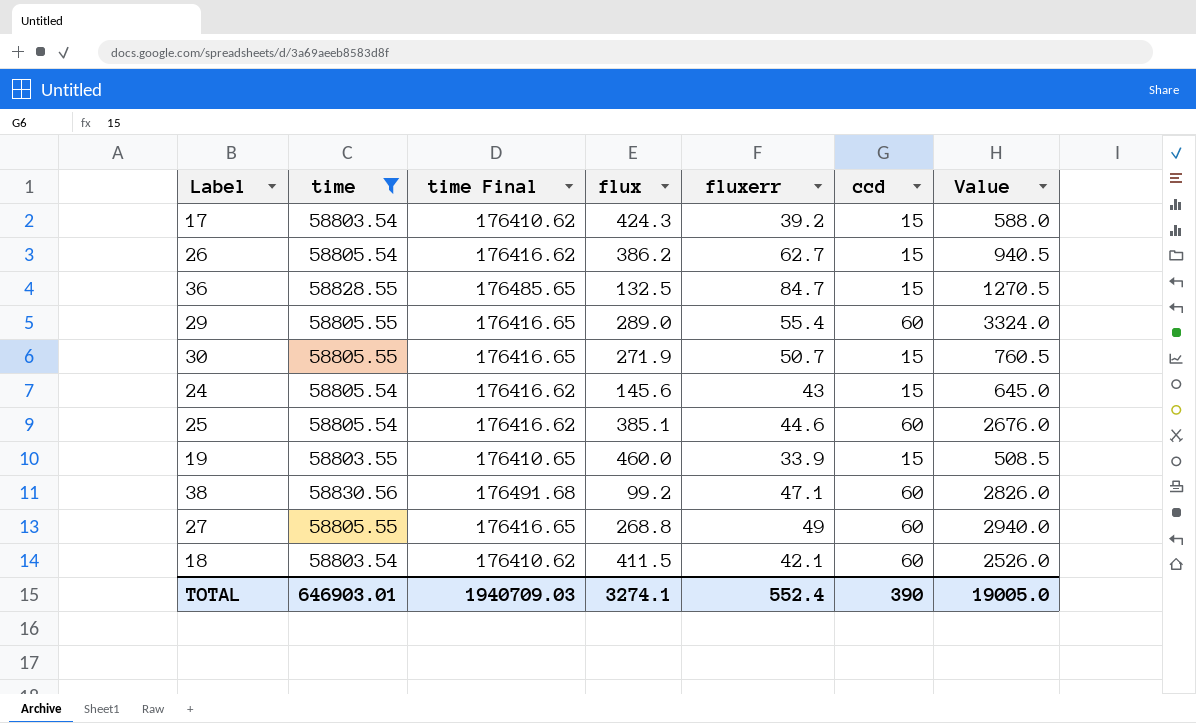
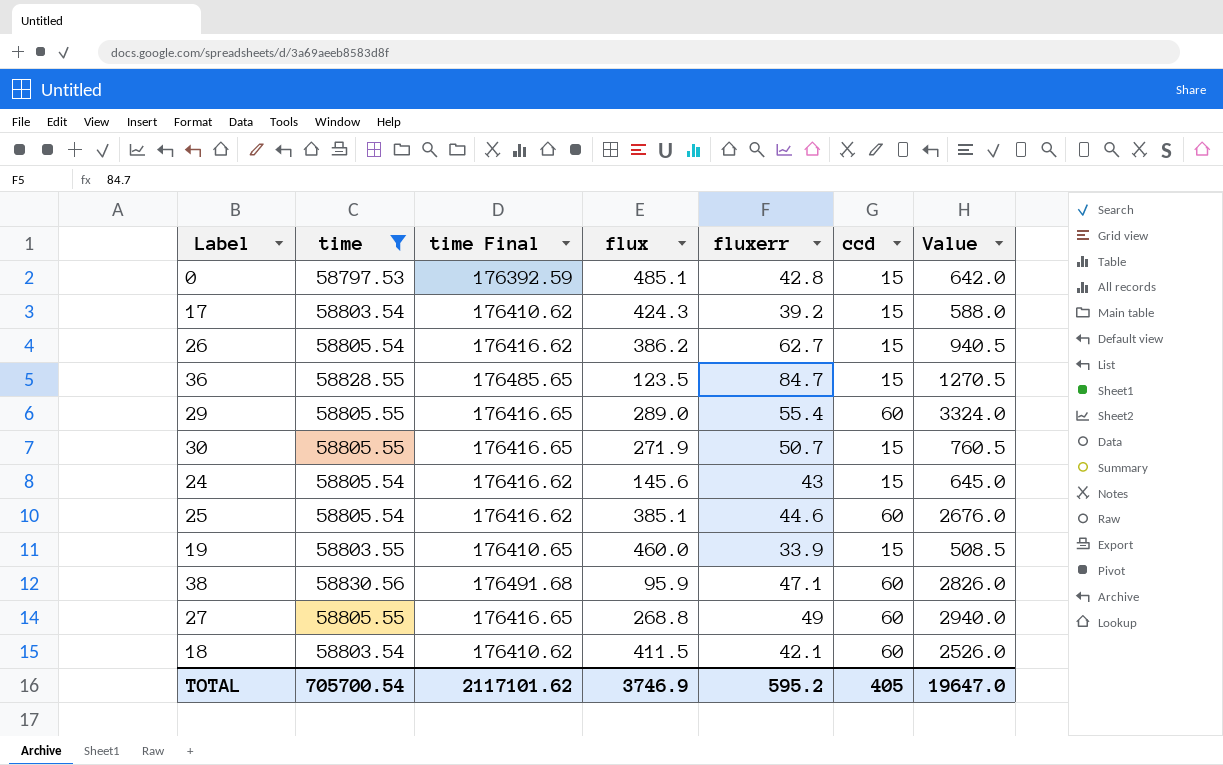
row 0: none -> 58797.53 | 176392.59 | 485.1 | 42.8 | 15 | 642.0
36 | flux: 132.5 -> 123.5
38 | flux: 99.2 -> 95.9
TOTAL | time: 646903.01 -> 705700.54
TOTAL | time Final: 1940709.03 -> 2117101.62
TOTAL | flux: 3274.1 -> 3746.9
TOTAL | fluxerr: 552.4 -> 595.2
TOTAL | ccd: 390 -> 405
TOTAL | Value: 19005.0 -> 19647.0

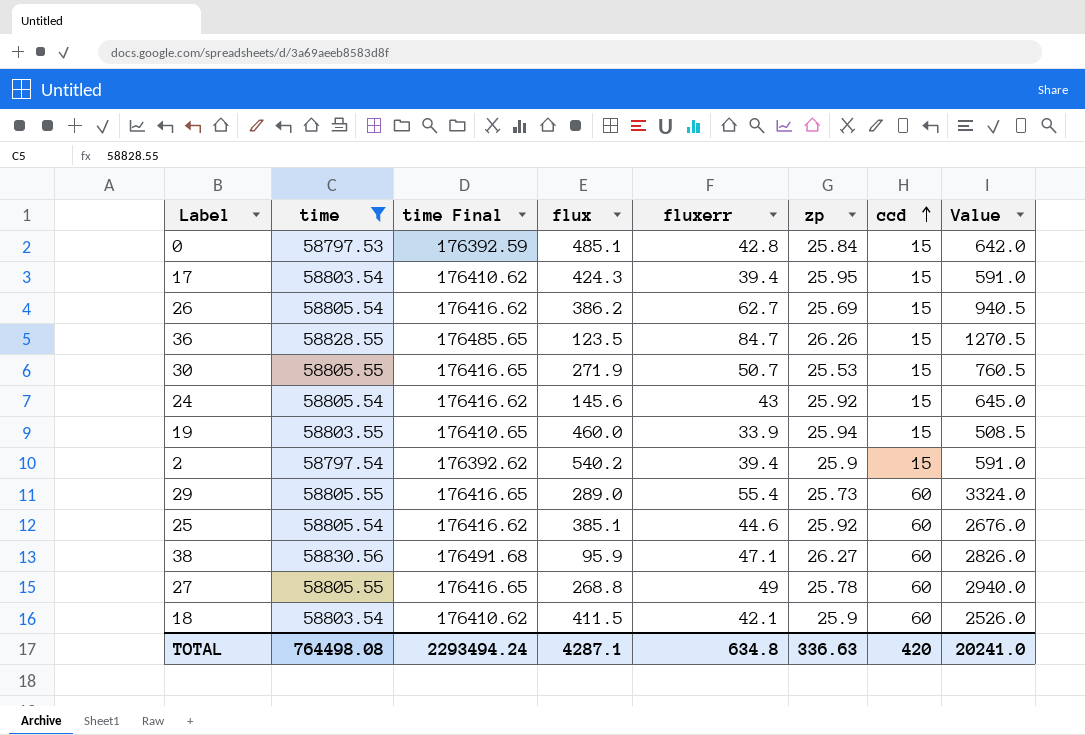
row order: none -> ccd ascending
column zp | position: none -> 6
17 | fluxerr: 39.2 -> 39.4
17 | Value: 588.0 -> 591.0
row 2: none -> 58797.54 | 176392.62 | 540.2 | 39.4 | 25.9 | 15 | 591.0
TOTAL | time: 705700.54 -> 764498.08
TOTAL | time Final: 2117101.62 -> 2293494.24
TOTAL | flux: 3746.9 -> 4287.1
TOTAL | fluxerr: 595.2 -> 634.8
TOTAL | ccd: 405 -> 420
TOTAL | Value: 19647.0 -> 20241.0

